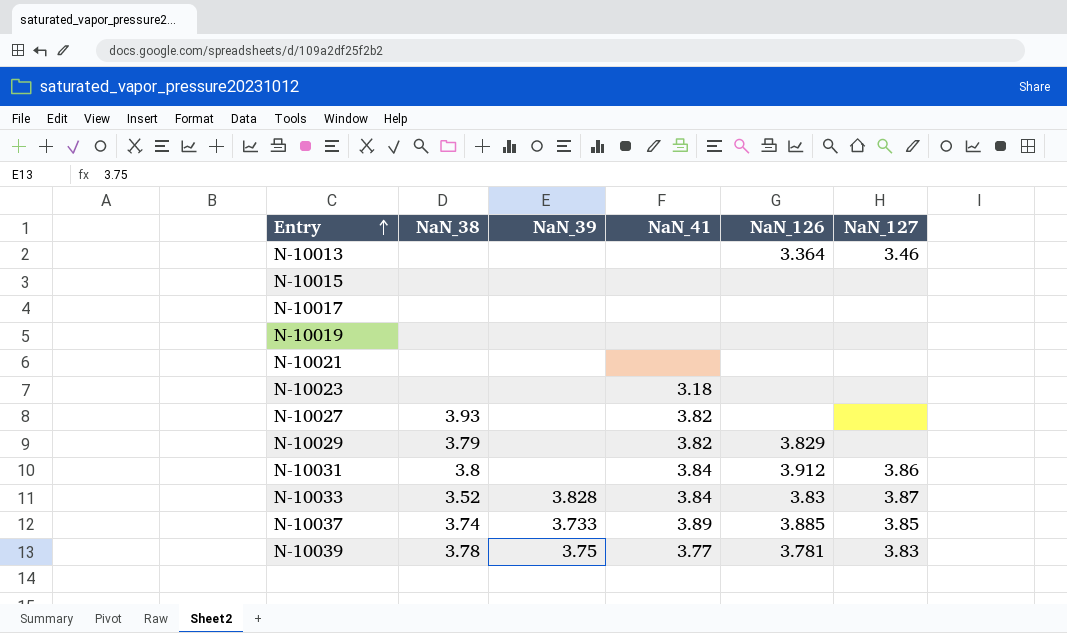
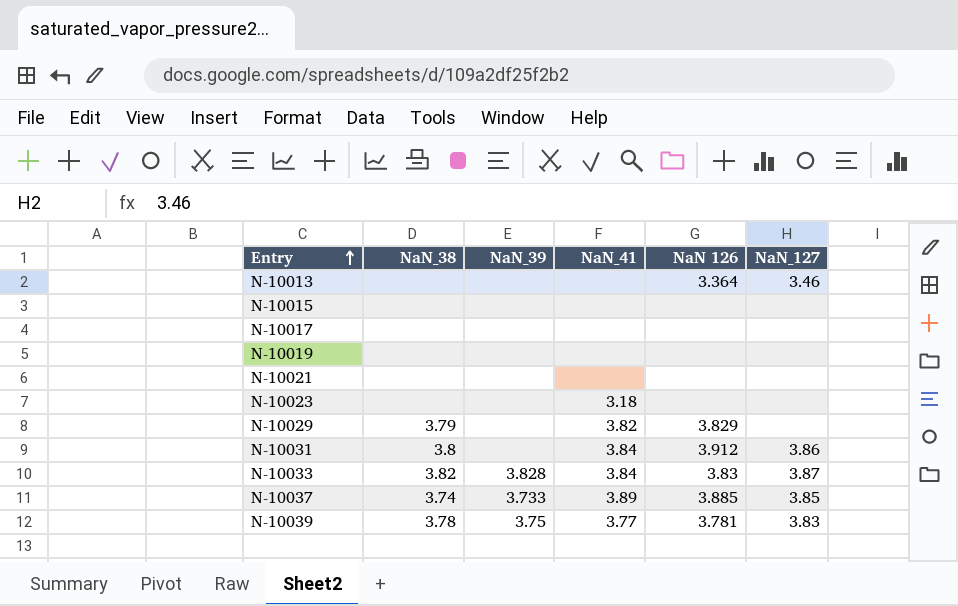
column name: NaN_126 -> NaN 126
row N-10027: 3.93 | none | 3.82 | none | none -> none
N-10033 | NaN_38: 3.52 -> 3.82

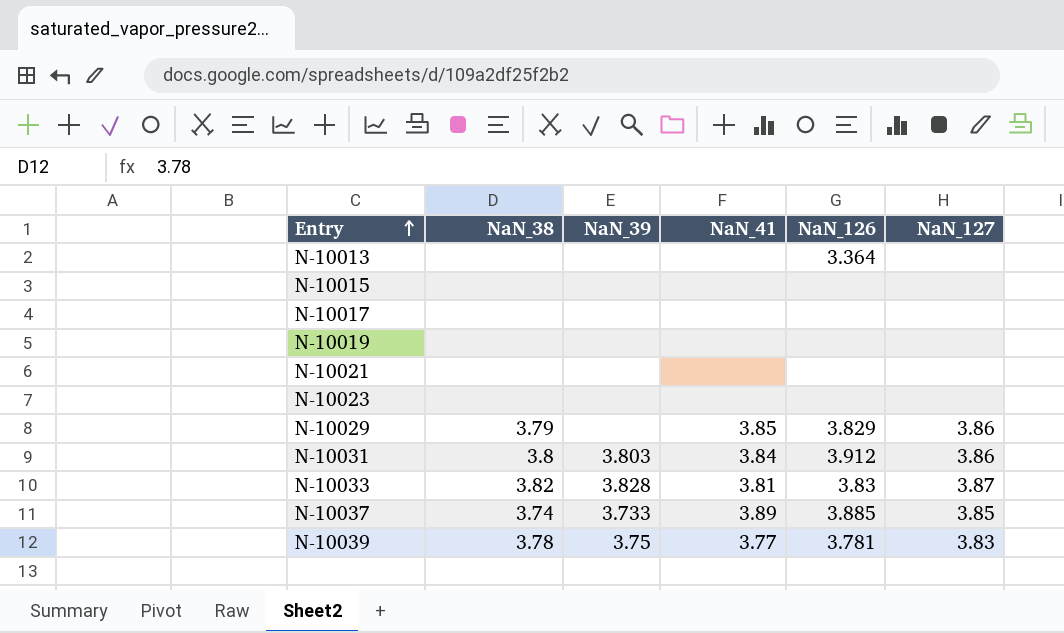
column name: NaN 126 -> NaN_126
N-10013 | NaN_127: 3.46 -> none
N-10023 | NaN_41: 3.18 -> none
N-10029 | NaN_41: 3.82 -> 3.85
N-10029 | NaN_127: none -> 3.86
N-10031 | NaN_39: none -> 3.803
N-10033 | NaN_41: 3.84 -> 3.81

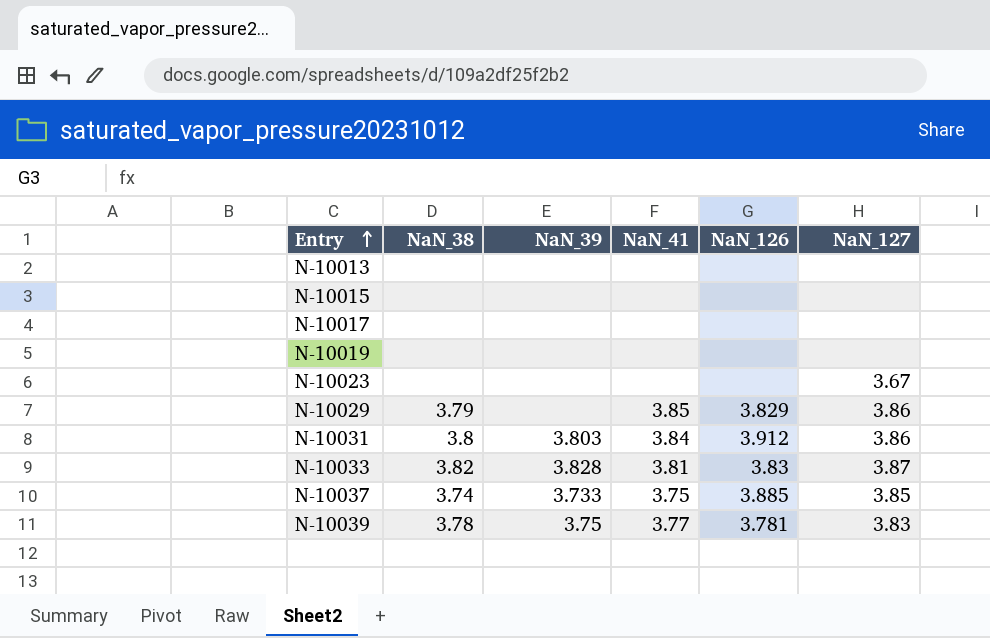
row N-10021: none | none | none | none | none -> none
N-10013 | NaN_126: 3.364 -> none
N-10023 | NaN_127: none -> 3.67
N-10037 | NaN_41: 3.89 -> 3.75

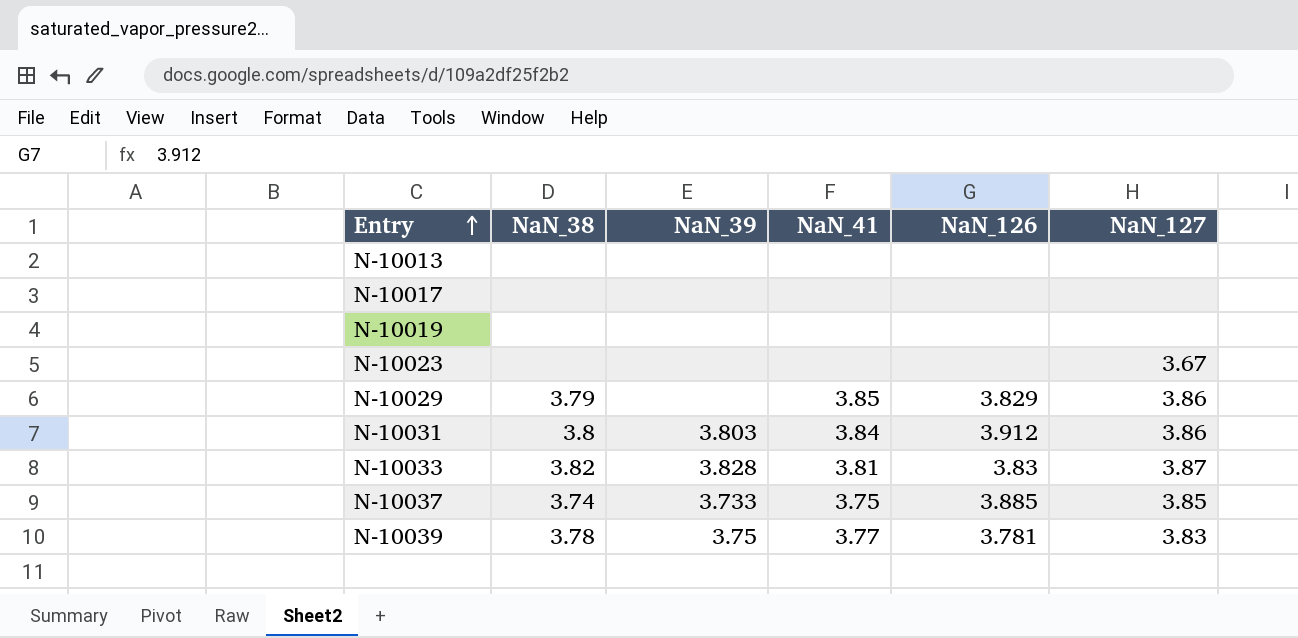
row N-10015: none | none | none | none | none -> none

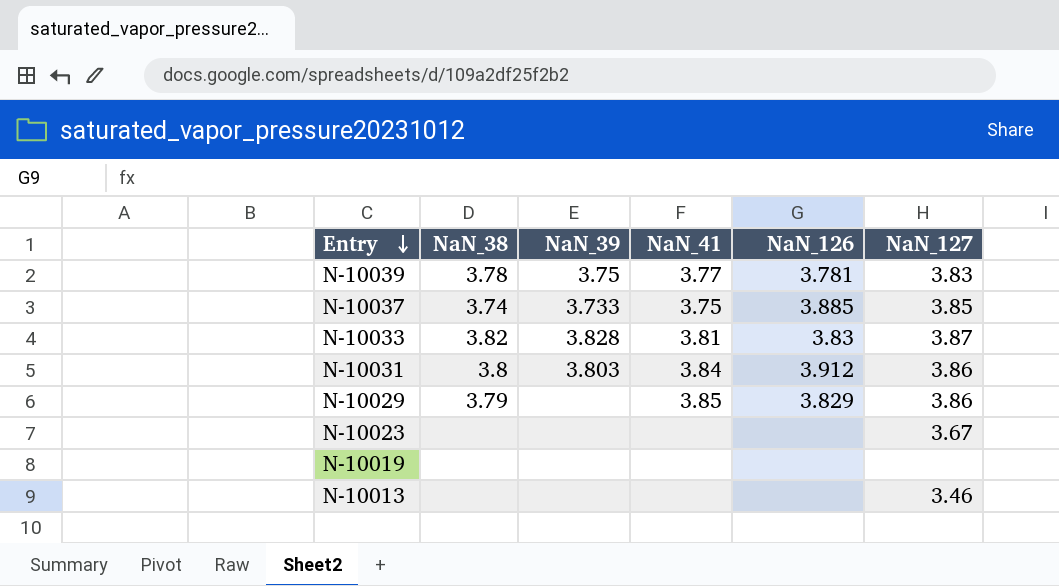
row order: Entry ascending -> Entry descending
row N-10017: none | none | none | none | none -> none
N-10013 | NaN_127: none -> 3.46

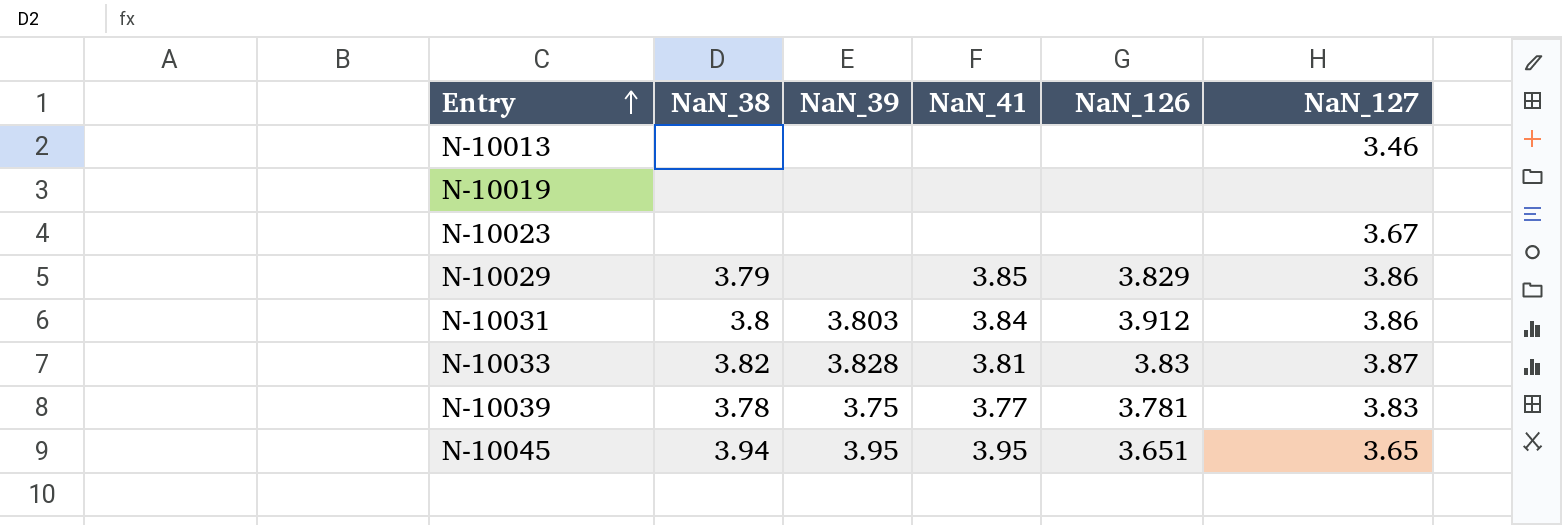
row order: Entry descending -> Entry ascending
row N-10037: 3.74 | 3.733 | 3.75 | 3.885 | 3.85 -> none
row N-10045: none -> 3.94 | 3.95 | 3.95 | 3.651 | 3.65

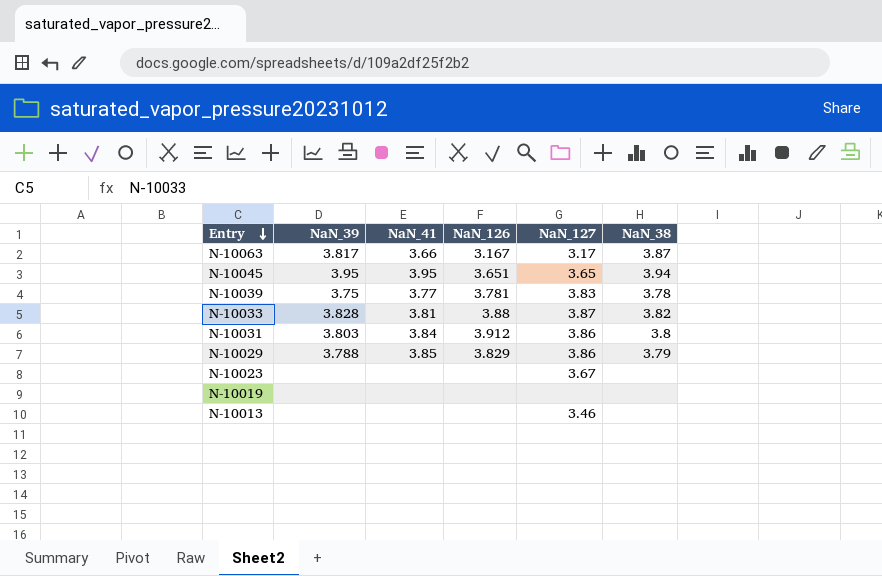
row order: Entry ascending -> Entry descending
column NaN_38 | position: 2 -> 6
row N-10063: none -> 3.817 | 3.66 | 3.167 | 3.17 | 3.87
N-10033 | NaN_126: 3.83 -> 3.88
N-10029 | NaN_39: none -> 3.788

